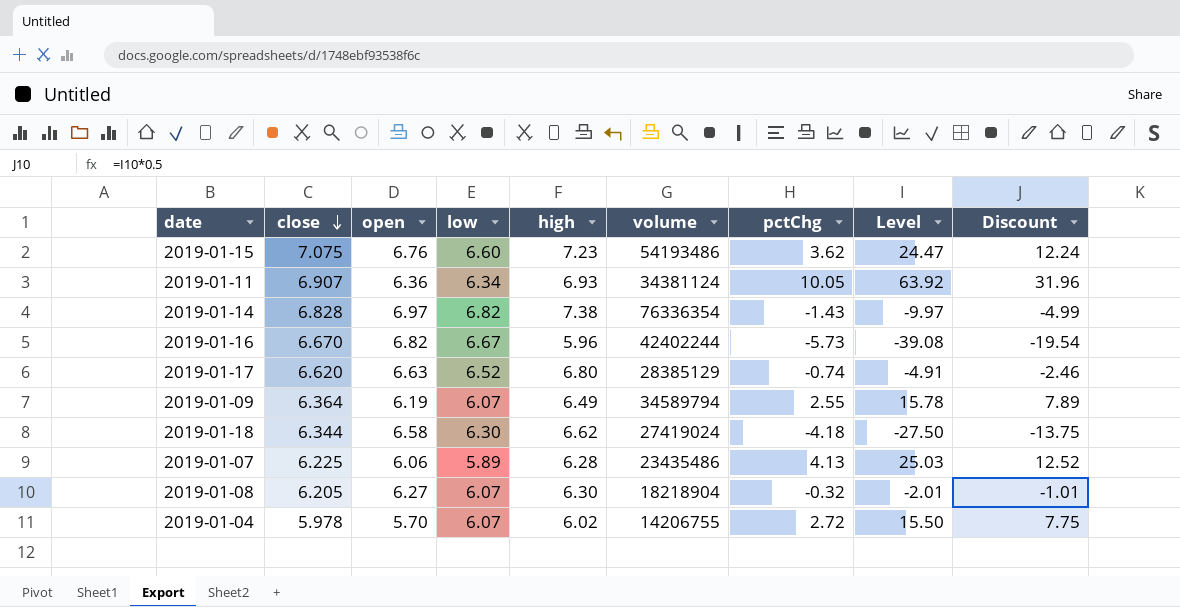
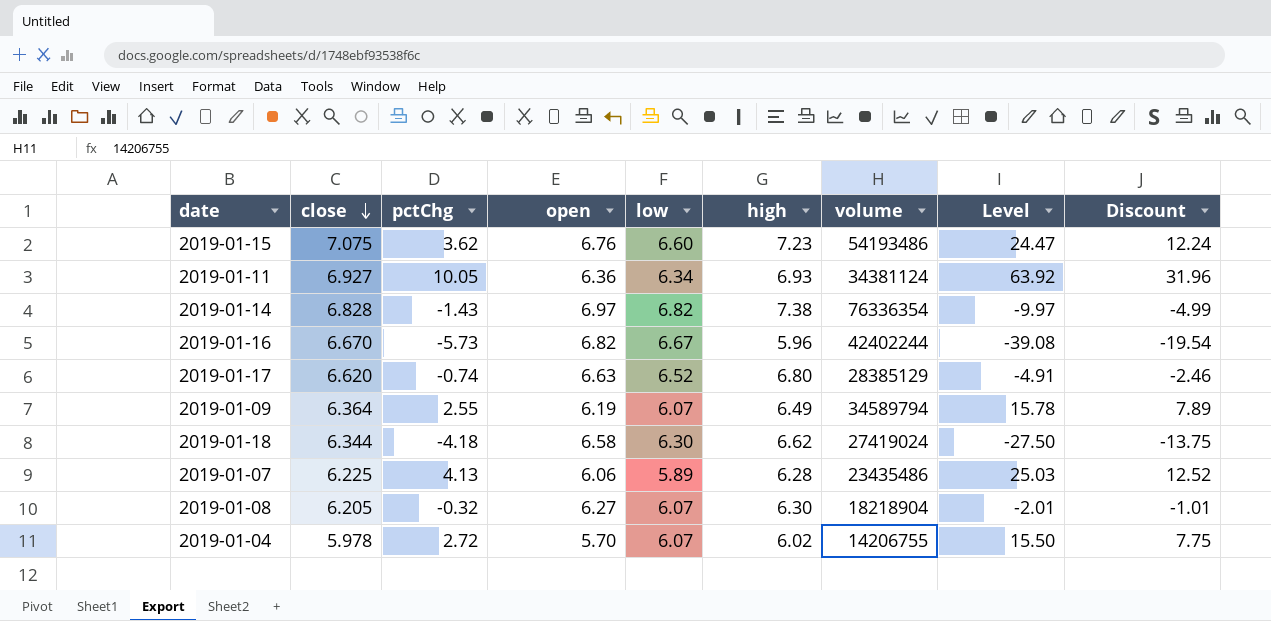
column pctChg | position: 7 -> 3
2019-01-11 | close: 6.907 -> 6.927

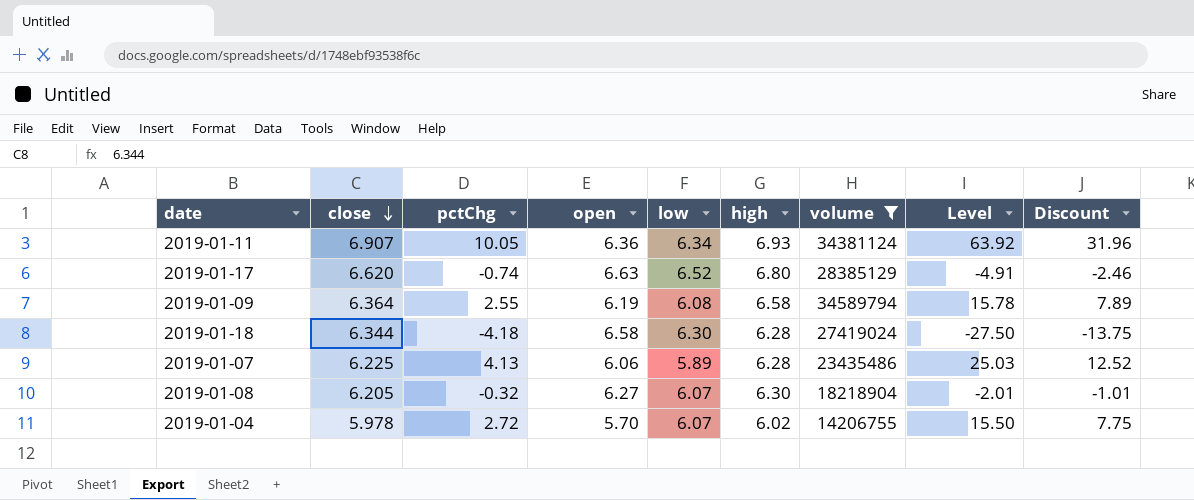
filter: none -> volume <= 34589794
2019-01-11 | close: 6.927 -> 6.907
2019-01-09 | low: 6.07 -> 6.08
2019-01-09 | high: 6.49 -> 6.58
2019-01-18 | high: 6.62 -> 6.28

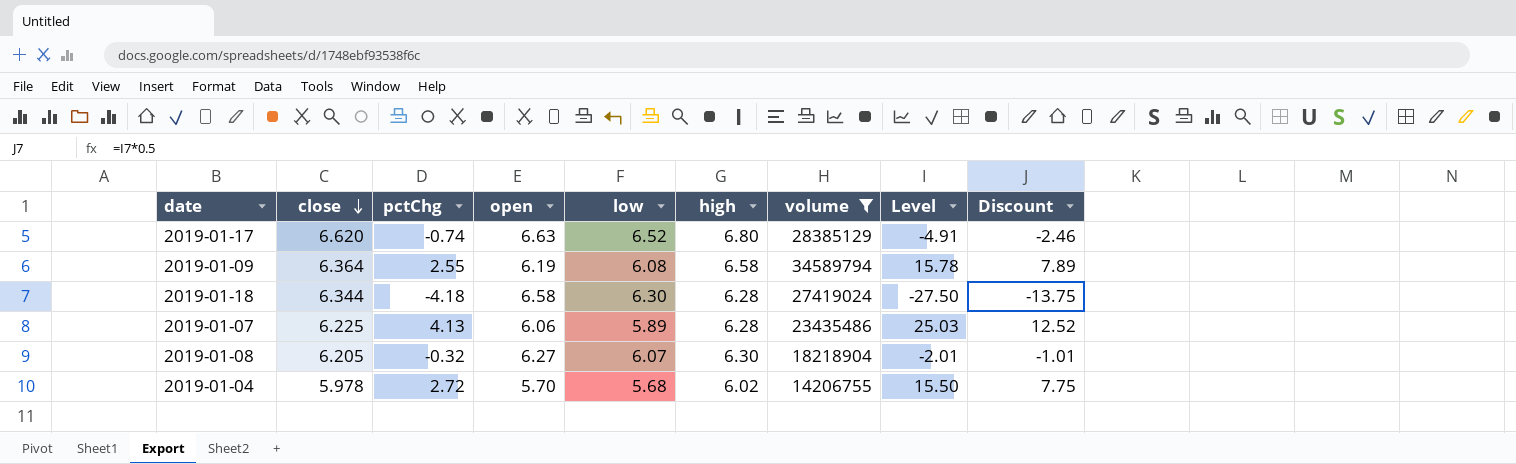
row 2019-01-11: 6.907 | 10.05 | 6.36 | 6.34 | 6.93 | 34381124 | 63.92 | 31.96 -> none
2019-01-04 | low: 6.07 -> 5.68

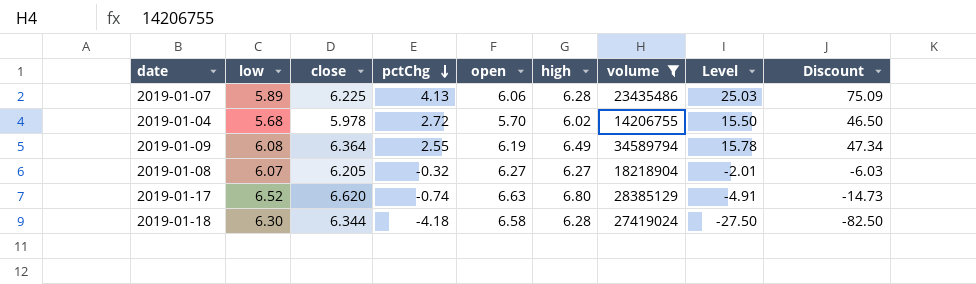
row order: close descending -> pctChg descending
column low | position: 5 -> 2
column Discount | formula: [Level] * 0.5 -> [Level] * 3
2019-01-09 | high: 6.58 -> 6.49
2019-01-08 | high: 6.30 -> 6.27

